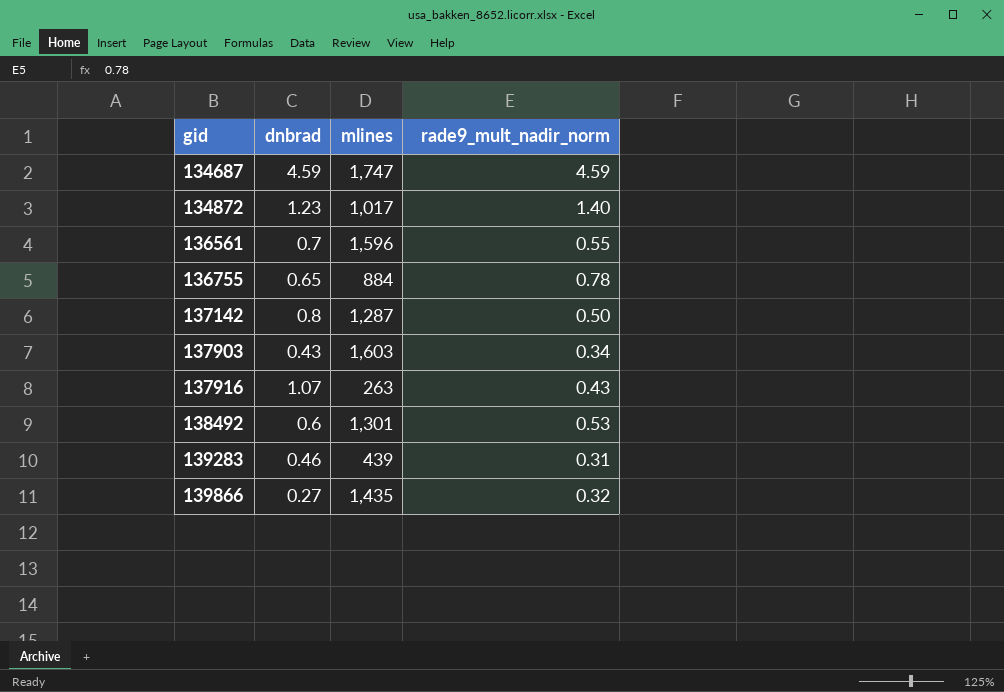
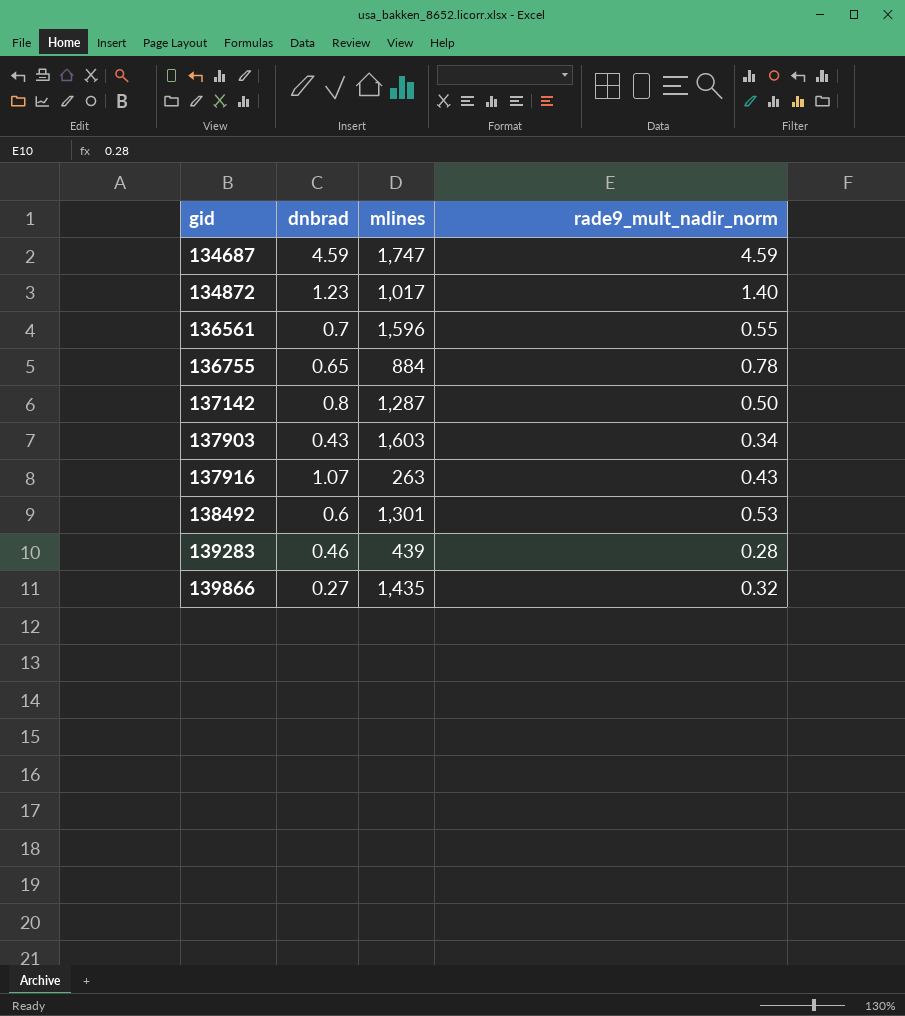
139283 | rade9_mult_nadir_norm: 0.31 -> 0.28

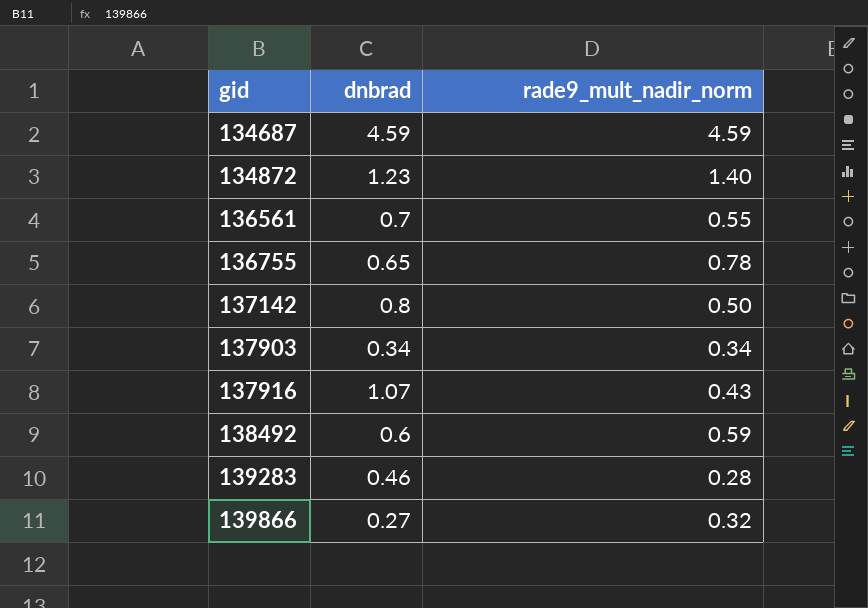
column mlines | position: 3 -> none
137903 | dnbrad: 0.43 -> 0.34
138492 | rade9_mult_nadir_norm: 0.53 -> 0.59

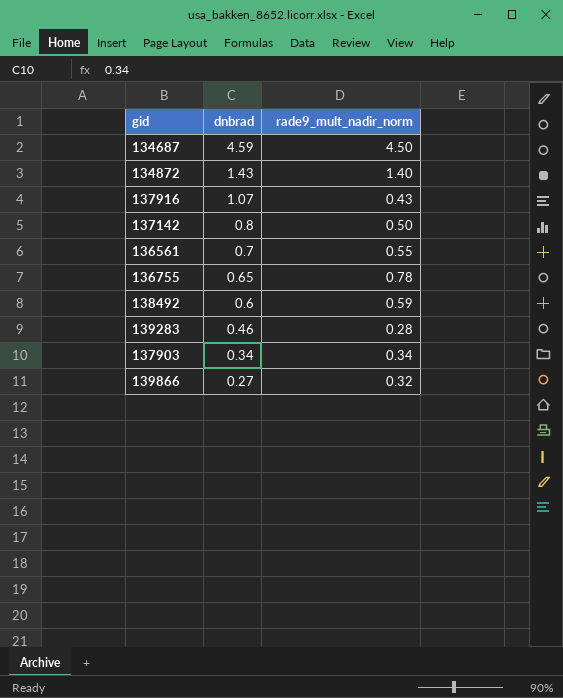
row order: gid ascending -> dnbrad descending
134687 | rade9_mult_nadir_norm: 4.59 -> 4.50
134872 | dnbrad: 1.23 -> 1.43

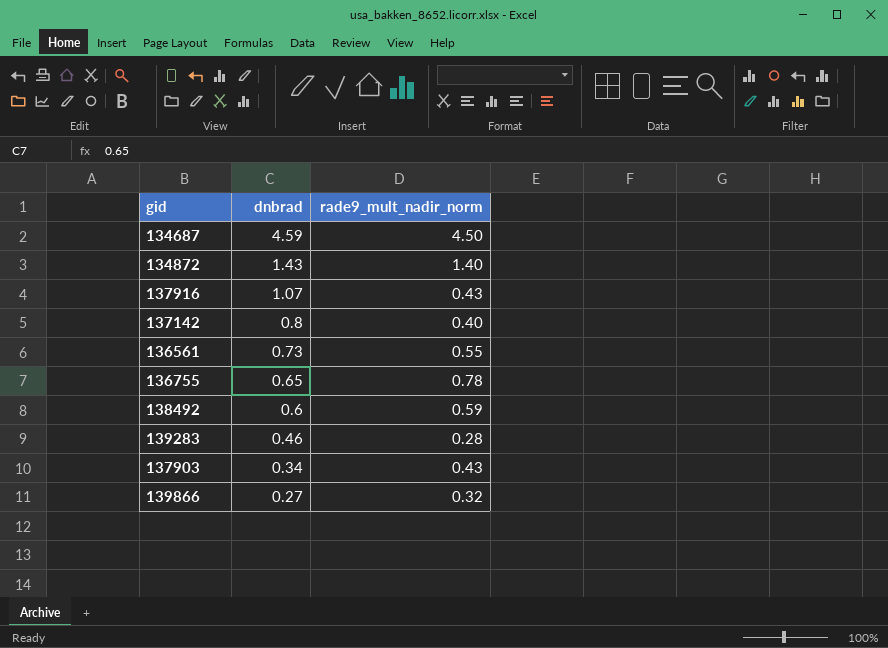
137142 | rade9_mult_nadir_norm: 0.50 -> 0.40
136561 | dnbrad: 0.7 -> 0.73
137903 | rade9_mult_nadir_norm: 0.34 -> 0.43

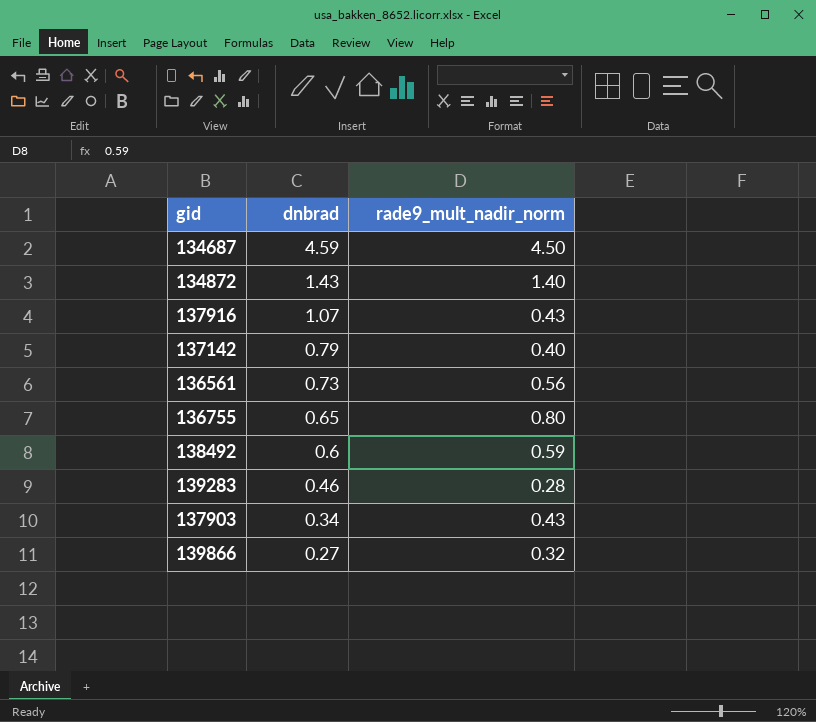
137142 | dnbrad: 0.8 -> 0.79
136561 | rade9_mult_nadir_norm: 0.55 -> 0.56
136755 | rade9_mult_nadir_norm: 0.78 -> 0.80

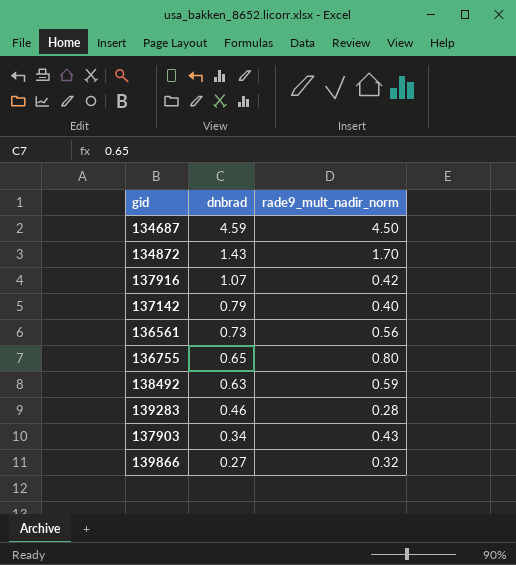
134872 | rade9_mult_nadir_norm: 1.40 -> 1.70
137916 | rade9_mult_nadir_norm: 0.43 -> 0.42
138492 | dnbrad: 0.6 -> 0.63

